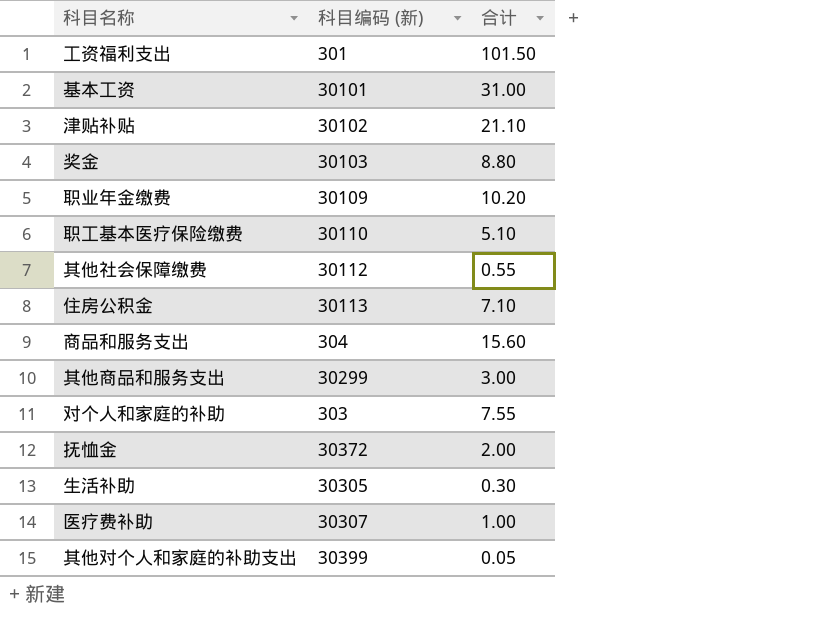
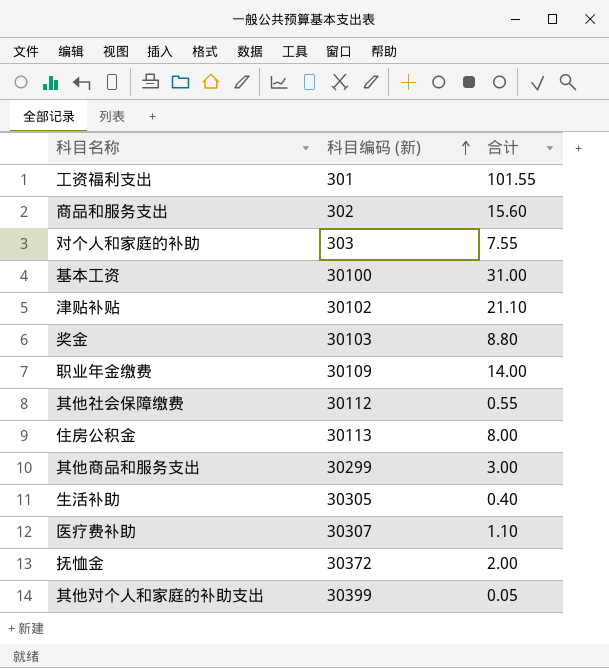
row order: none -> 科目编码 (新) ascending
row 职工基本医疗保险缴费: 30110 | 5.10 -> none
工资福利支出 | 合计: 101.50 -> 101.55
商品和服务支出 | 科目编码 (新): 304 -> 302
基本工资 | 科目编码 (新): 30101 -> 30100
职业年金缴费 | 合计: 10.20 -> 14.00
住房公积金 | 合计: 7.10 -> 8.00
生活补助 | 合计: 0.30 -> 0.40
医疗费补助 | 合计: 1.00 -> 1.10

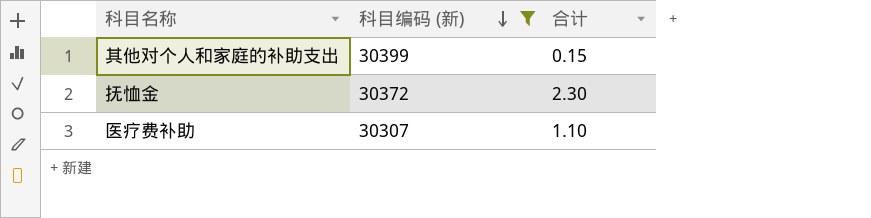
filter: none -> 科目编码 (新) >= 30307
row order: 科目编码 (新) ascending -> 科目编码 (新) descending
其他对个人和家庭的补助支出 | 合计: 0.05 -> 0.15
抚恤金 | 合计: 2.00 -> 2.30

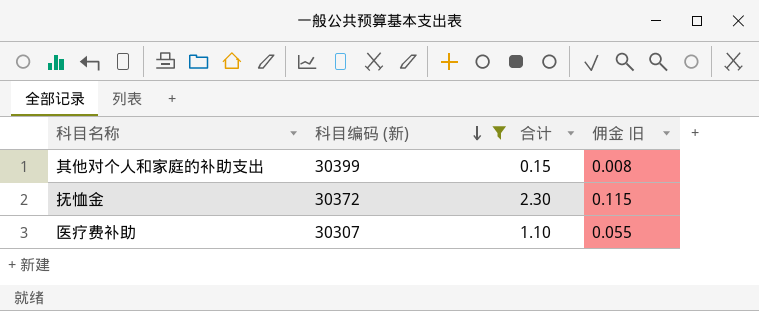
column 佣金 旧 | formula: none -> [合计] * 0.05

